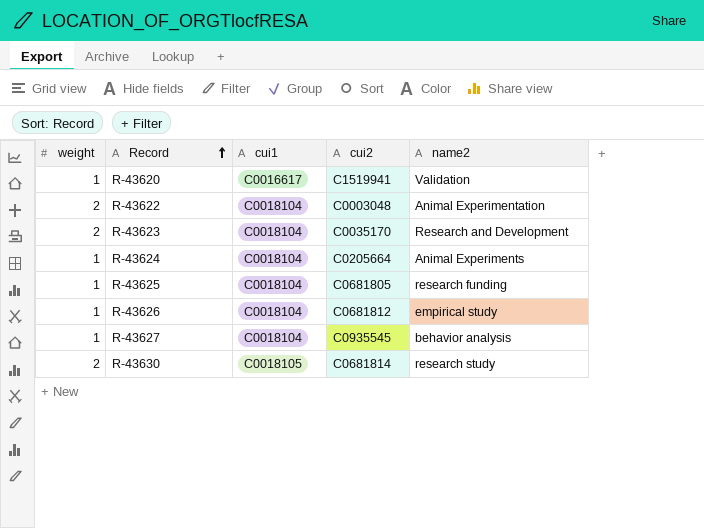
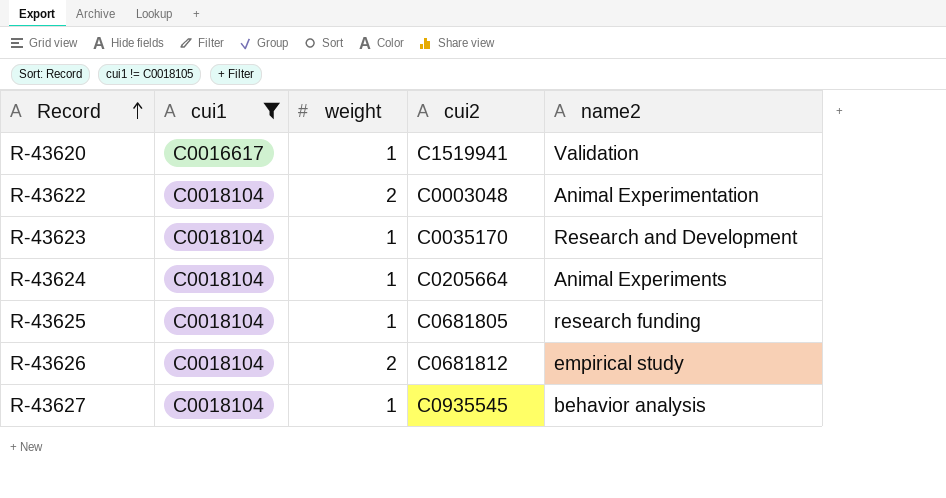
filter: none -> cui1 != C0018105
column weight | position: 1 -> 3
R-43623 | weight: 2 -> 1
R-43626 | weight: 1 -> 2

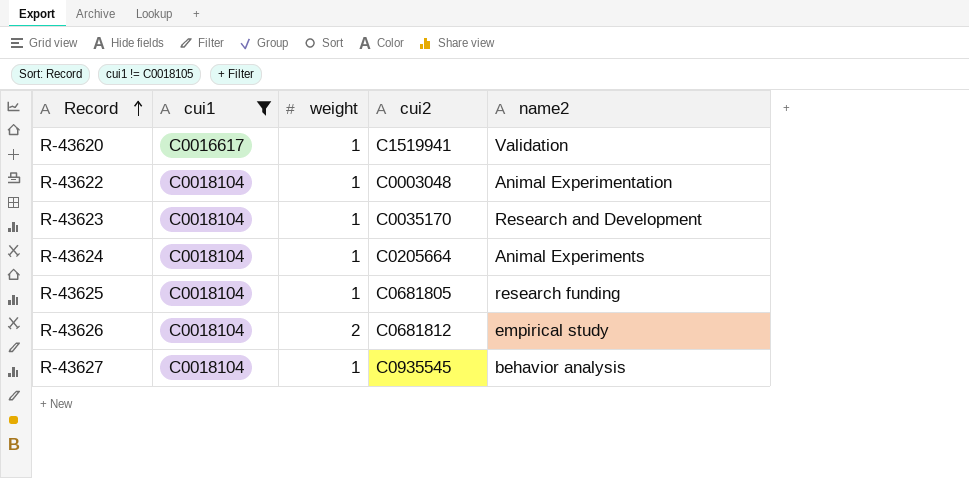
R-43622 | weight: 2 -> 1

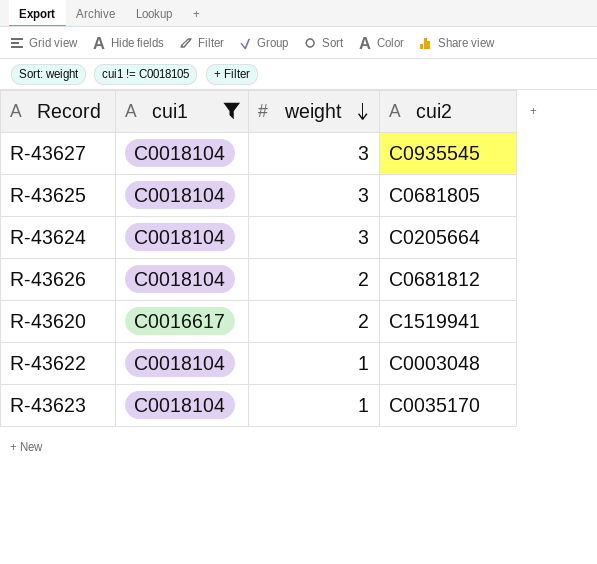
row order: Record ascending -> weight descending
column name2 | position: 5 -> none
R-43627 | weight: 1 -> 3
R-43625 | weight: 1 -> 3
R-43624 | weight: 1 -> 3
R-43620 | weight: 1 -> 2

